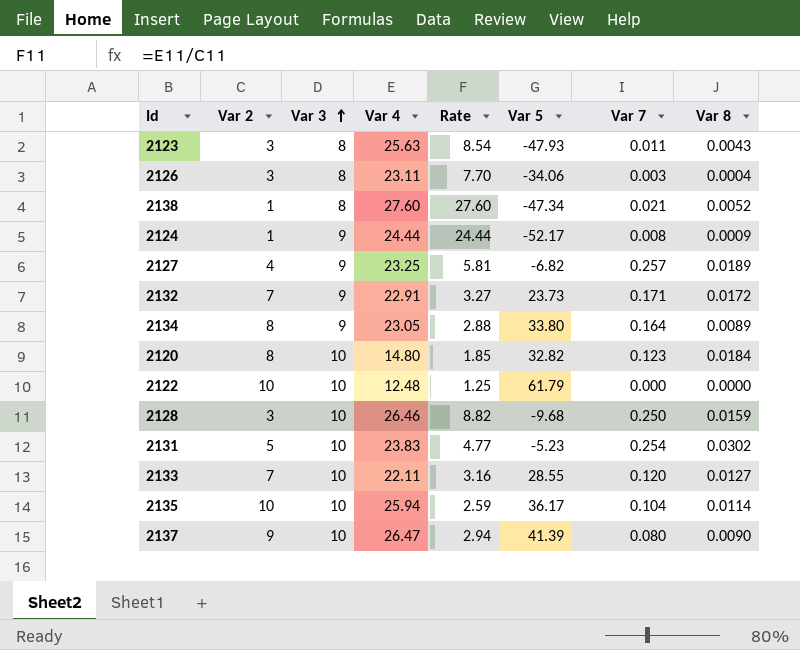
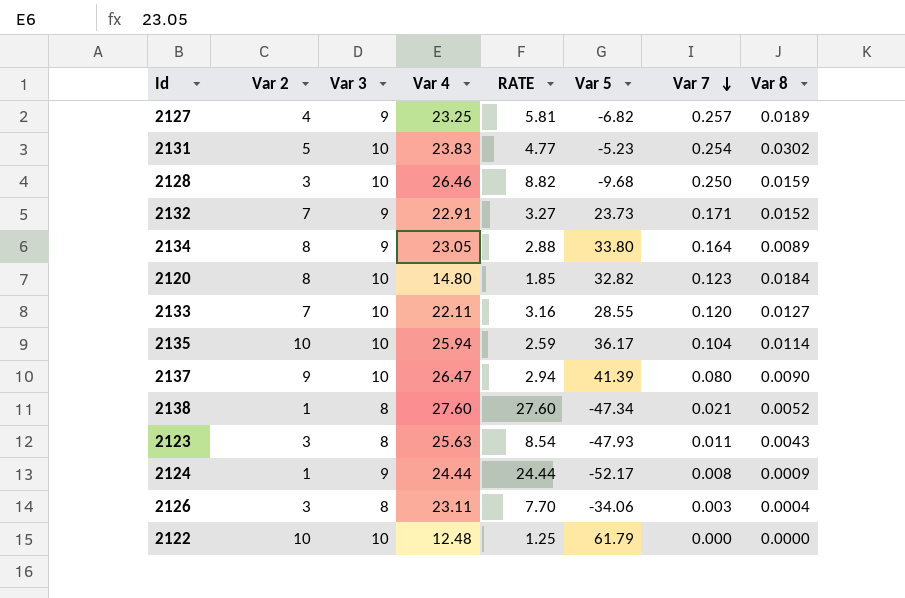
row order: Var 3 ascending -> Var 7 descending
column name: Rate -> RATE
2132 | Var 8: 0.0172 -> 0.0152

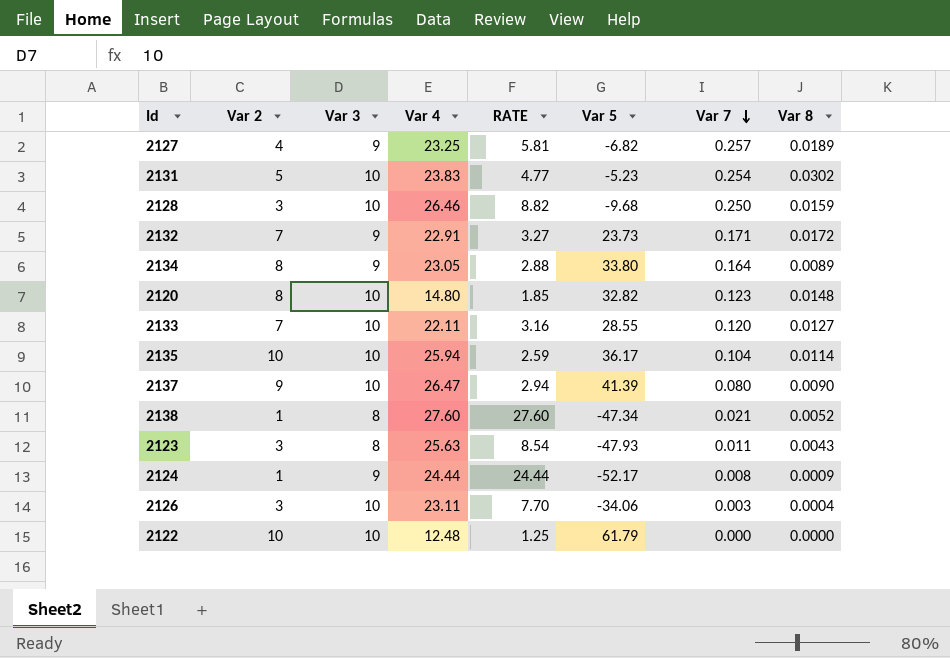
2132 | Var 8: 0.0152 -> 0.0172
2120 | Var 8: 0.0184 -> 0.0148
2126 | Var 3: 8 -> 10

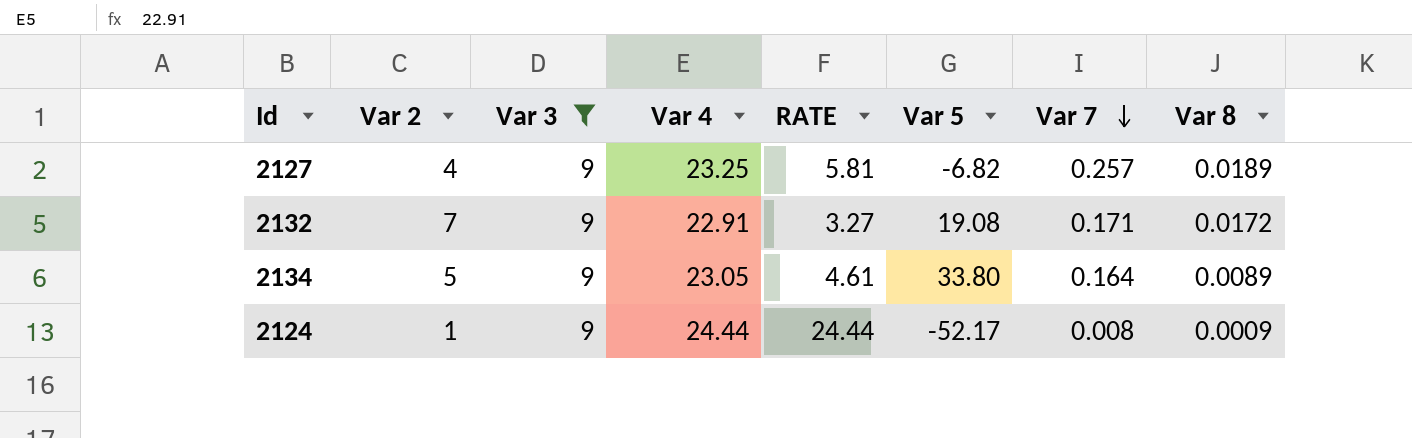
filter: none -> Var 3 = 9
2132 | Var 5: 23.73 -> 19.08
2134 | Var 2: 8 -> 5
2134 | RATE: 2.88 -> 4.61

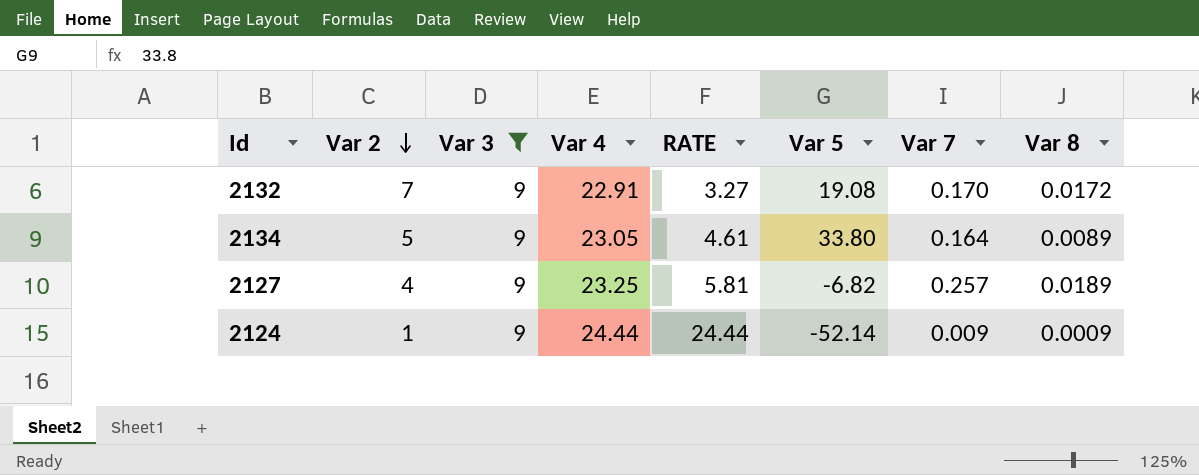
row order: Var 7 descending -> Var 2 descending
2132 | Var 7: 0.171 -> 0.170
2124 | Var 5: -52.17 -> -52.14
2124 | Var 7: 0.008 -> 0.009

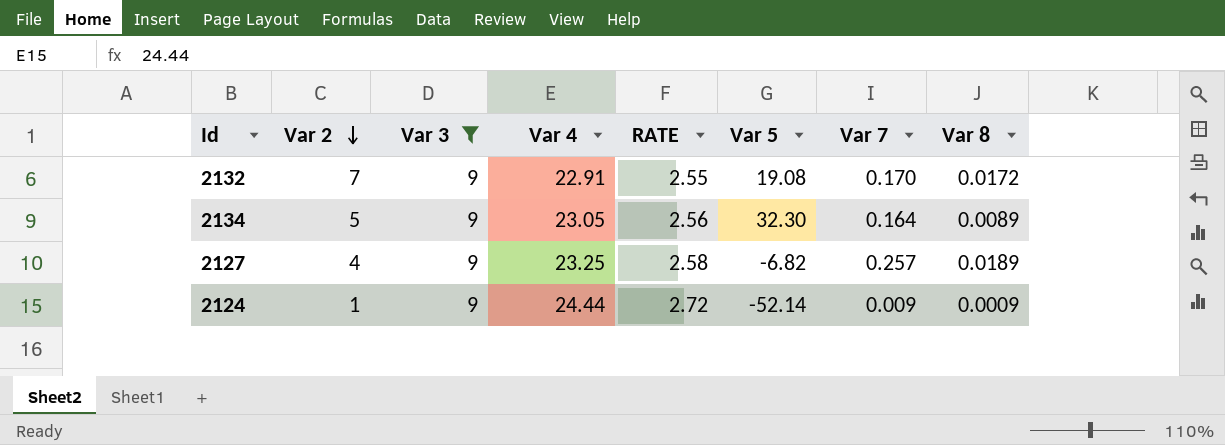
column RATE | formula: [Var 4] / [Var 2] -> [Var 4] / [Var 3]
2134 | Var 5: 33.80 -> 32.30

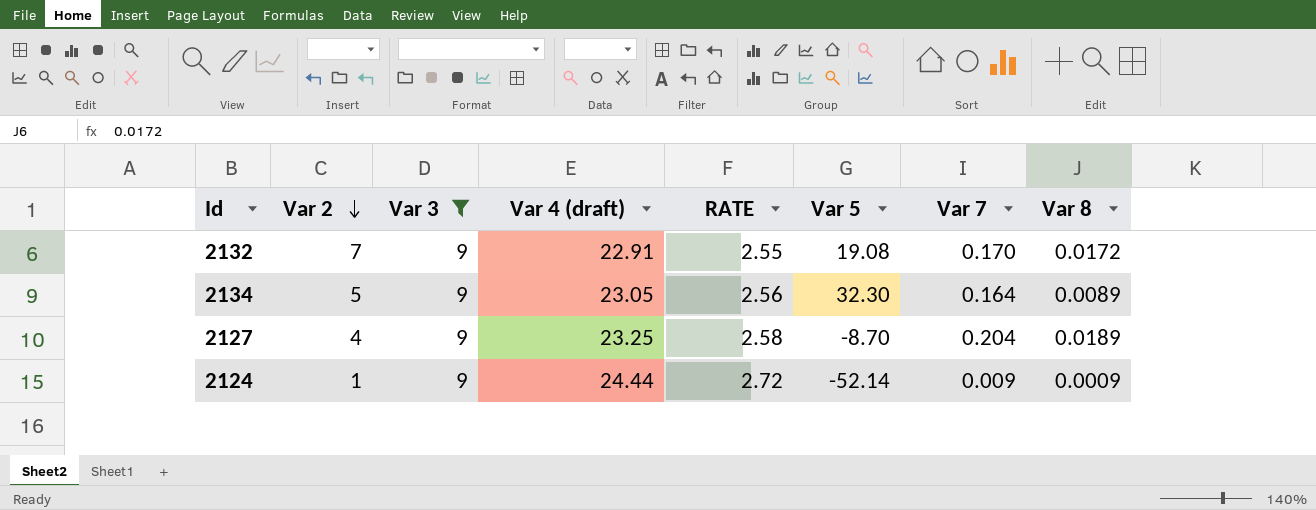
column name: Var 4 -> Var 4 (draft)
2127 | Var 5: -6.82 -> -8.70
2127 | Var 7: 0.257 -> 0.204

